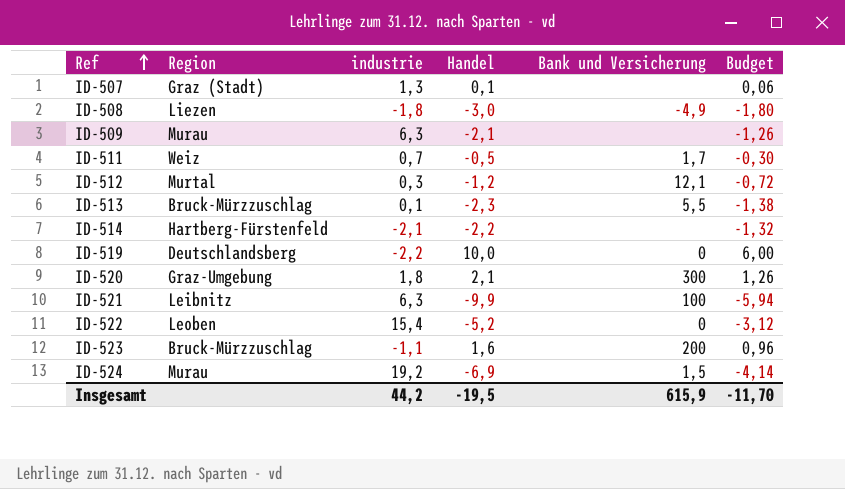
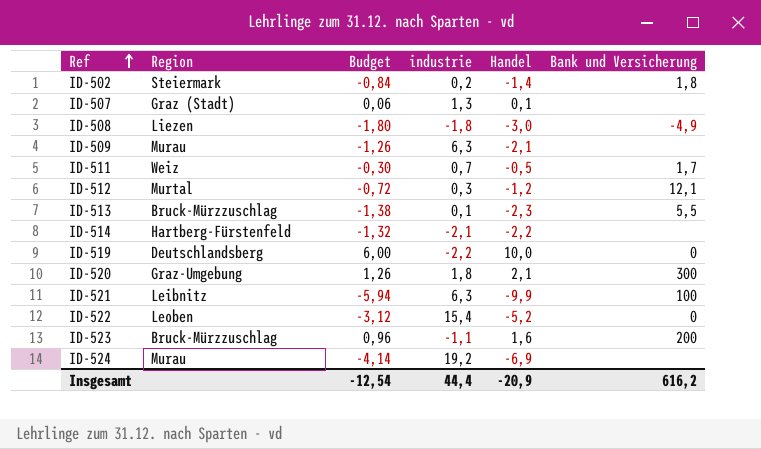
column Budget | position: 6 -> 3
row ID-502: none -> Steiermark | -0,84 | 0,2 | -1,4 | 1,8
ID-524 | Bank und Versicherung: 1,5 -> none
Insgesamt | Budget: -11,70 -> -12,54
Insgesamt | industrie: 44,2 -> 44,4
Insgesamt | Handel: -19,5 -> -20,9
Insgesamt | Bank und Versicherung: 615,9 -> 616,2

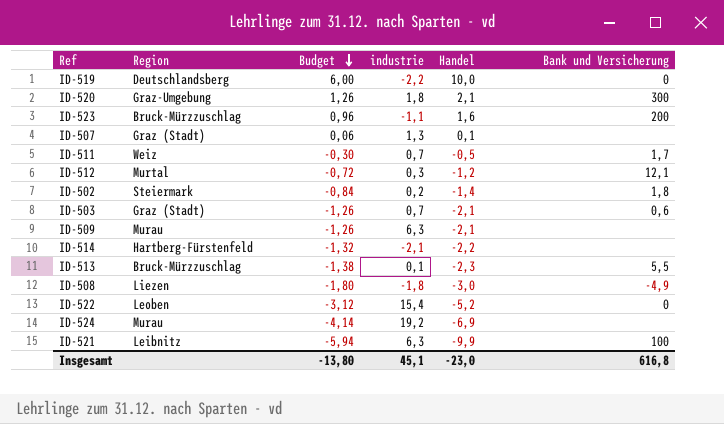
row order: Ref ascending -> Budget descending
row ID-503: none -> Graz (Stadt) | -1,26 | 0,7 | -2,1 | 0,6
Insgesamt | Budget: -12,54 -> -13,80
Insgesamt | industrie: 44,4 -> 45,1
Insgesamt | Handel: -20,9 -> -23,0
Insgesamt | Bank und Versicherung: 616,2 -> 616,8

